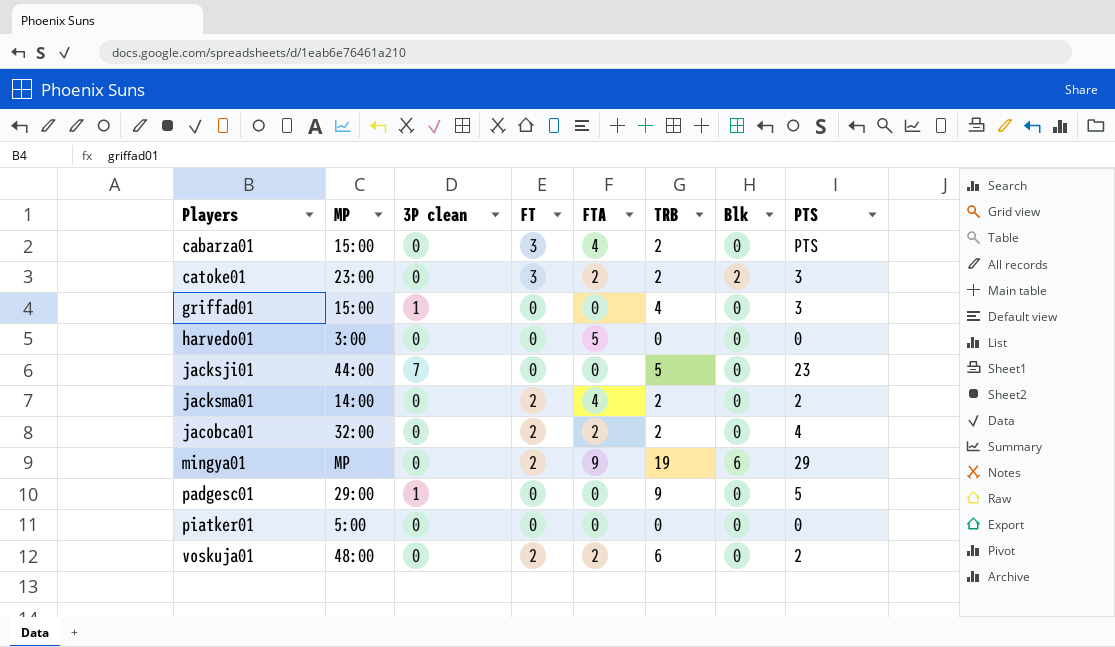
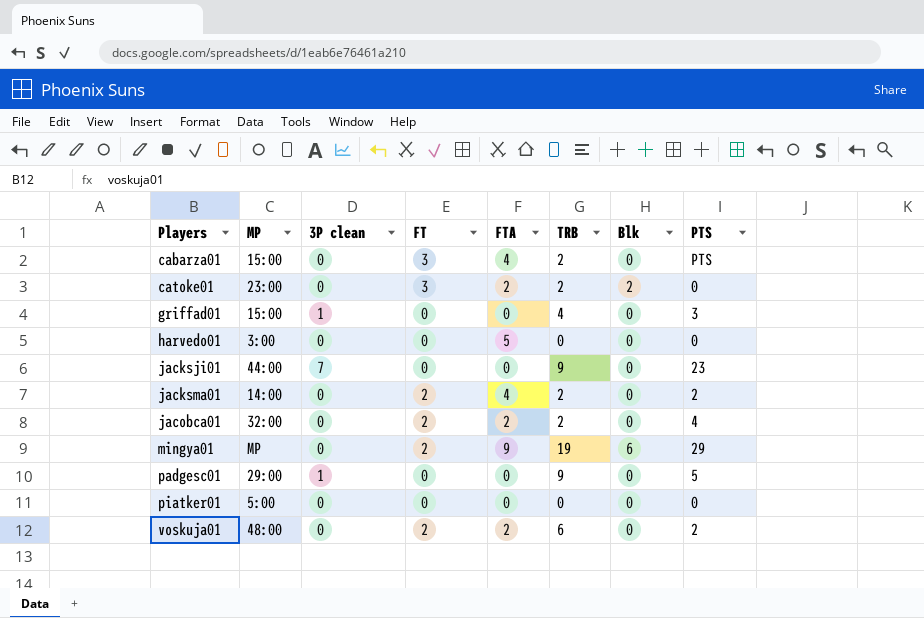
catoke01 | PTS: 3 -> 0
jacksji01 | TRB: 5 -> 9

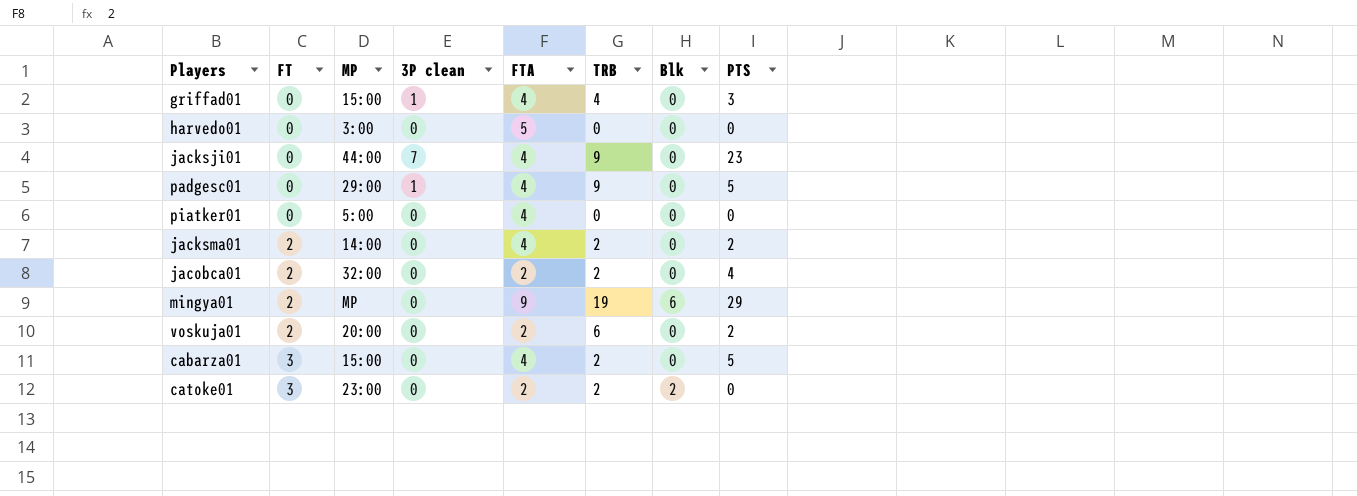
row order: Players ascending -> FT ascending
column FT | position: 4 -> 2
griffad01 | FTA: 0 -> 4
jacksji01 | FTA: 0 -> 4
padgesc01 | FTA: 0 -> 4
piatker01 | FTA: 0 -> 4
voskuja01 | MP: 48:00 -> 20:00
cabarza01 | PTS: PTS -> 5

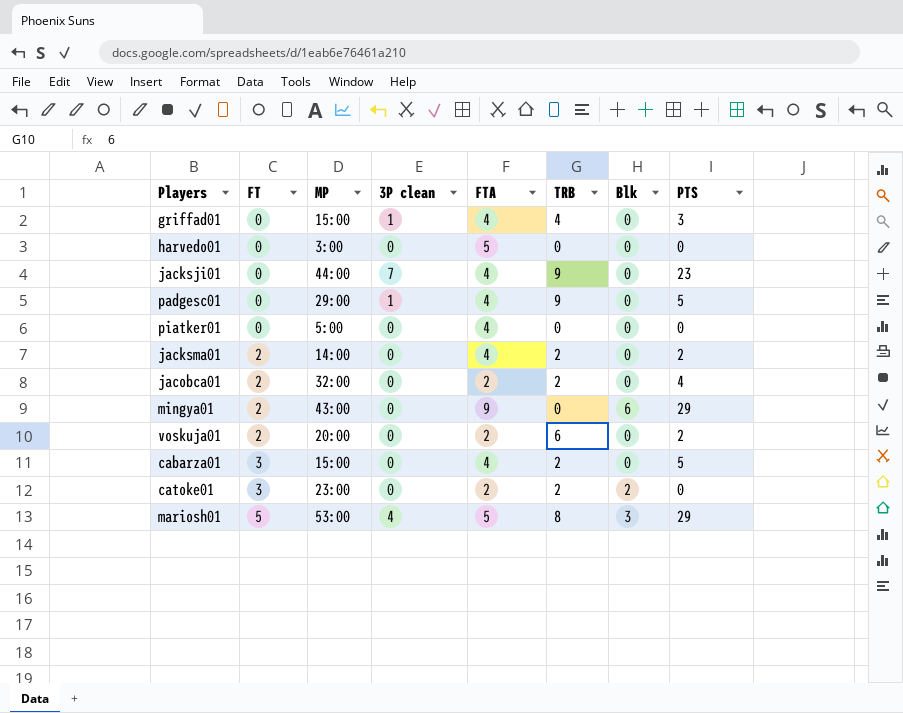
mingya01 | MP: MP -> 43:00
mingya01 | TRB: 19 -> 0
row mariosh01: none -> 5 | 53:00 | 4 | 5 | 8 | 3 | 29

